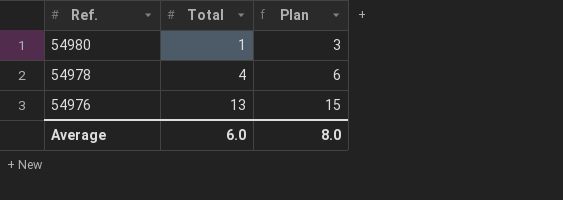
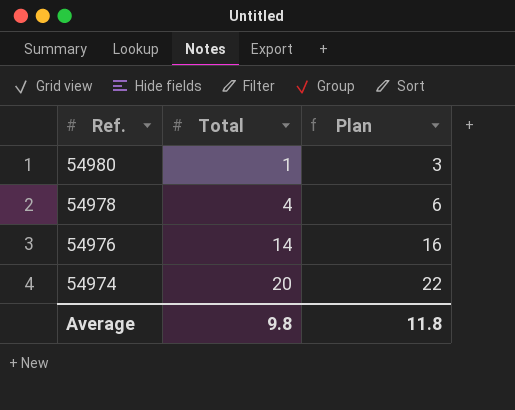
54976 | Total: 13 -> 14
54976 | Plan: 15 -> 16
row 54974: none -> 20 | 22
Average | Total: 6.0 -> 9.8
Average | Plan: 8.0 -> 11.8

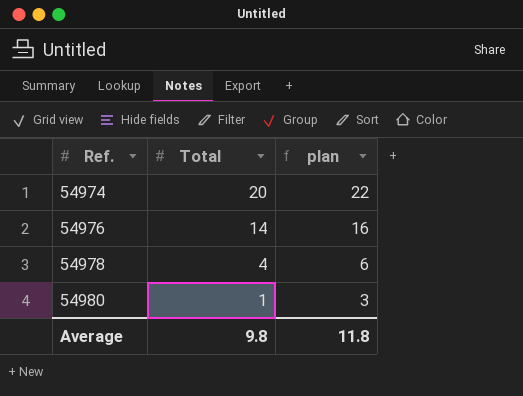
row order: Ref. descending -> Ref. ascending
column name: Plan -> plan

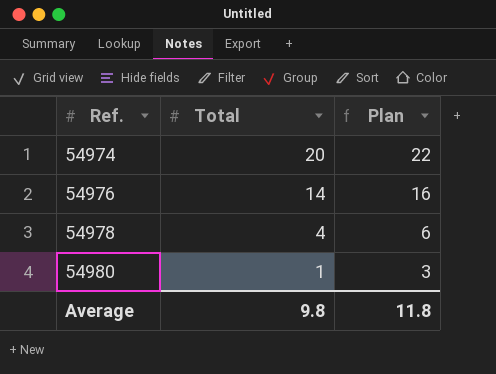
column name: plan -> Plan

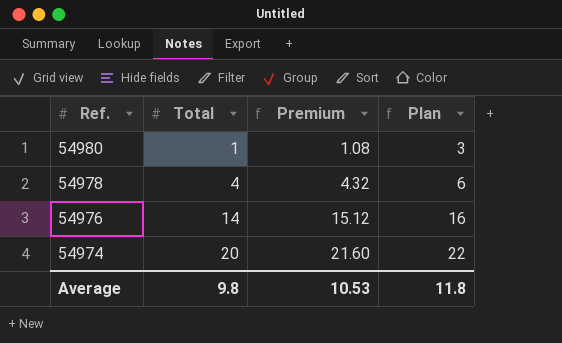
row order: Ref. ascending -> Ref. descending
column Premium | formula: none -> [Total] * 1.08

